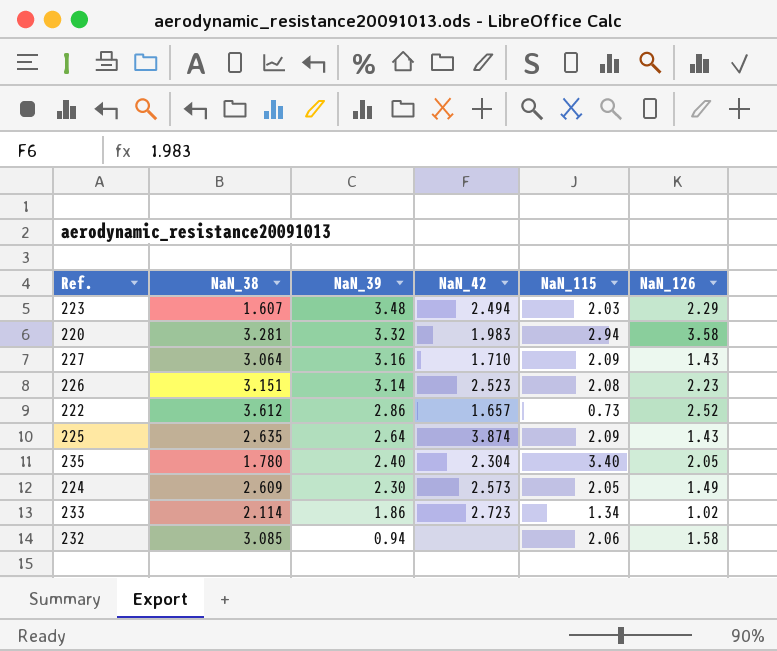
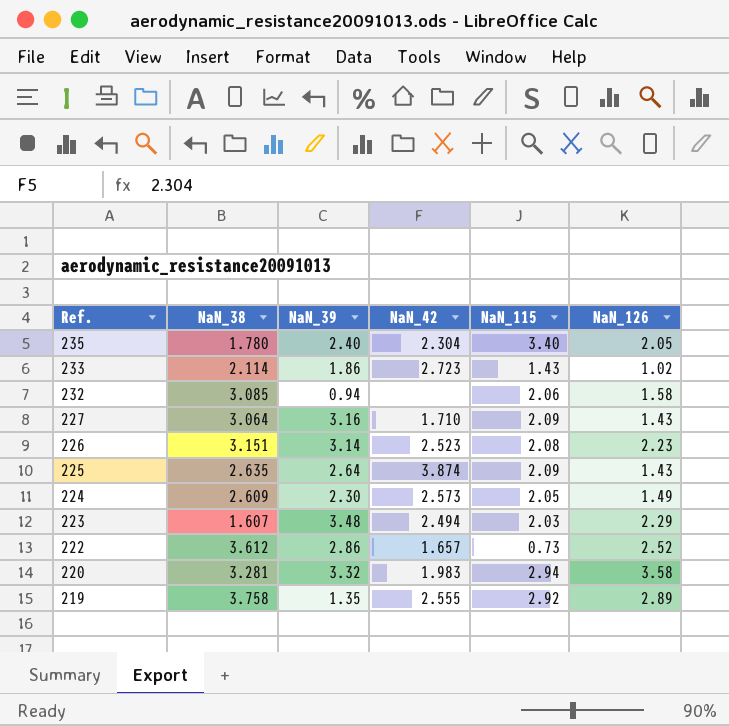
row order: NaN_39 descending -> Ref. descending
233 | NaN_115: 1.34 -> 1.43
row 219: none -> 3.758 | 1.35 | 2.555 | 2.92 | 2.89

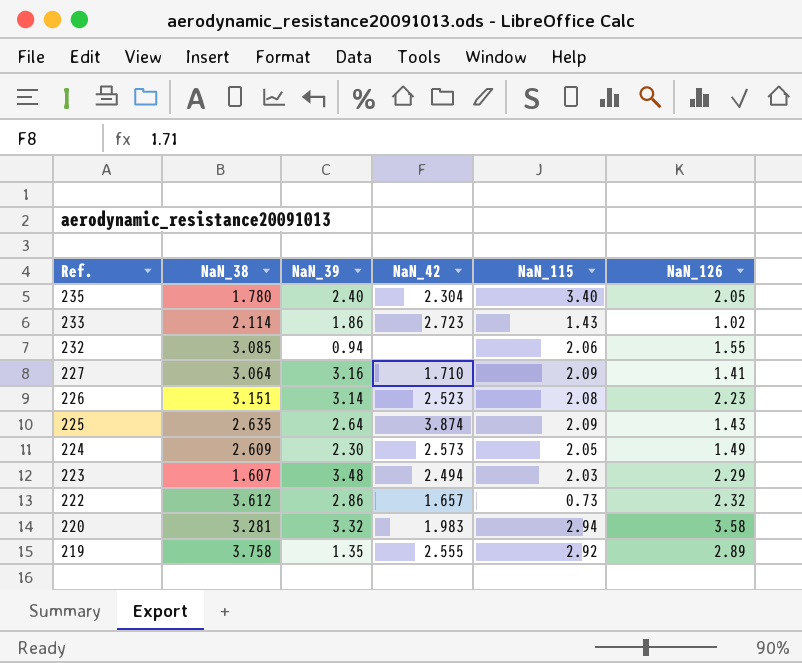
232 | NaN_126: 1.58 -> 1.55
227 | NaN_126: 1.43 -> 1.41
222 | NaN_126: 2.52 -> 2.32

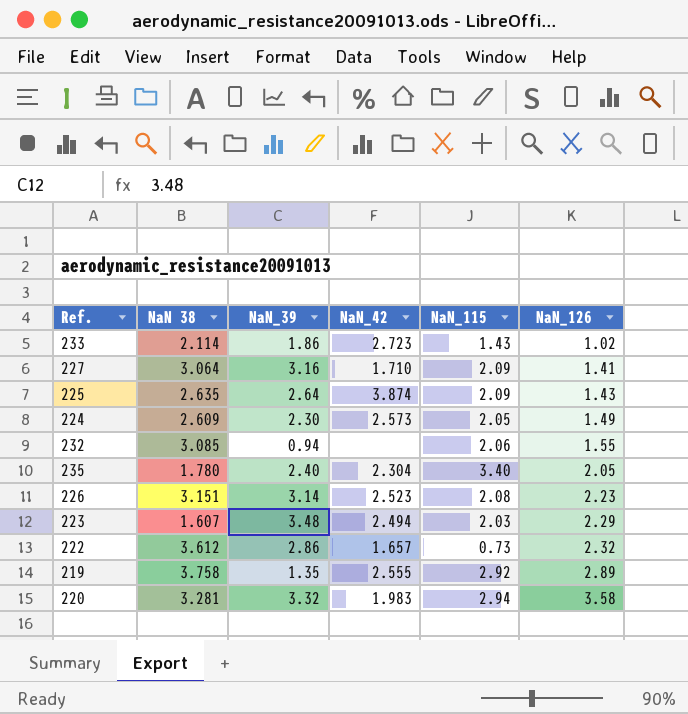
row order: Ref. descending -> NaN_126 ascending
column name: NaN_38 -> NaN 38

